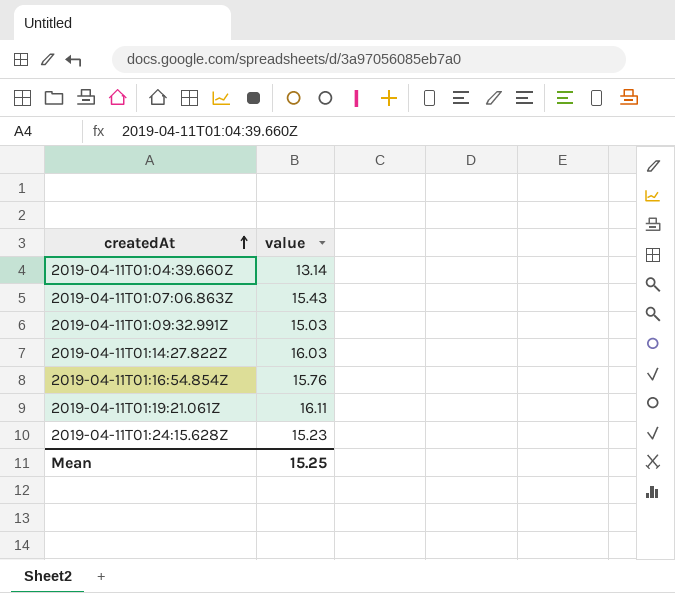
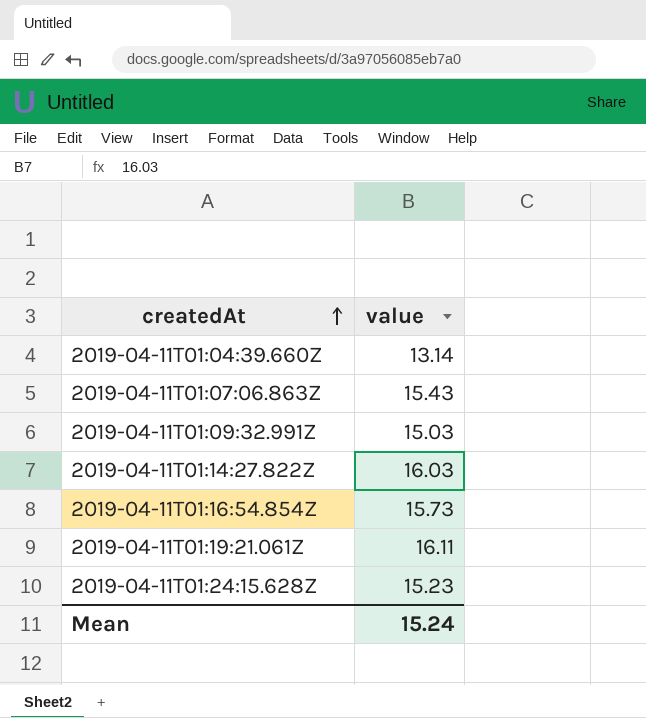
2019-04-11T01:16:54.854Z | value: 15.76 -> 15.73
Mean | value: 15.25 -> 15.24

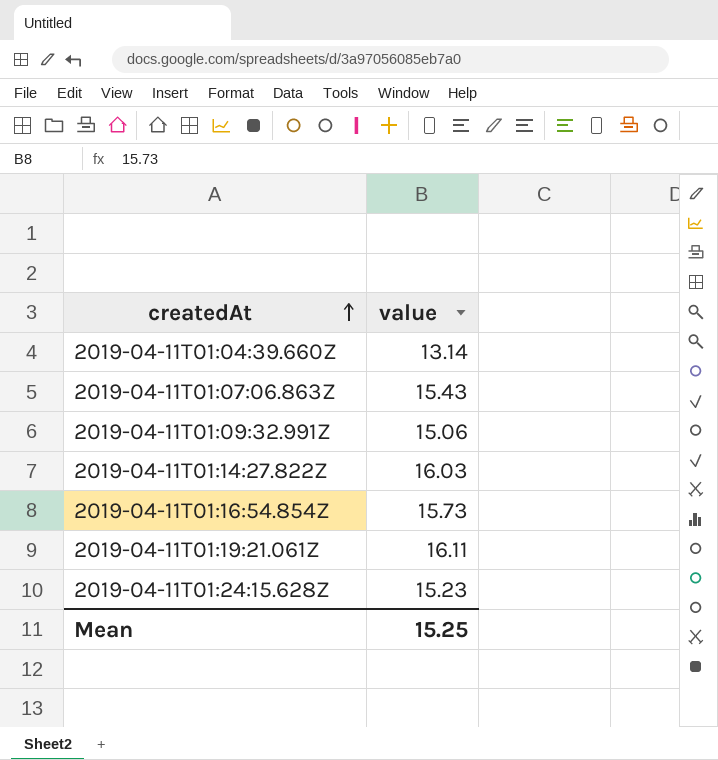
2019-04-11T01:09:32.991Z | value: 15.03 -> 15.06
Mean | value: 15.24 -> 15.25

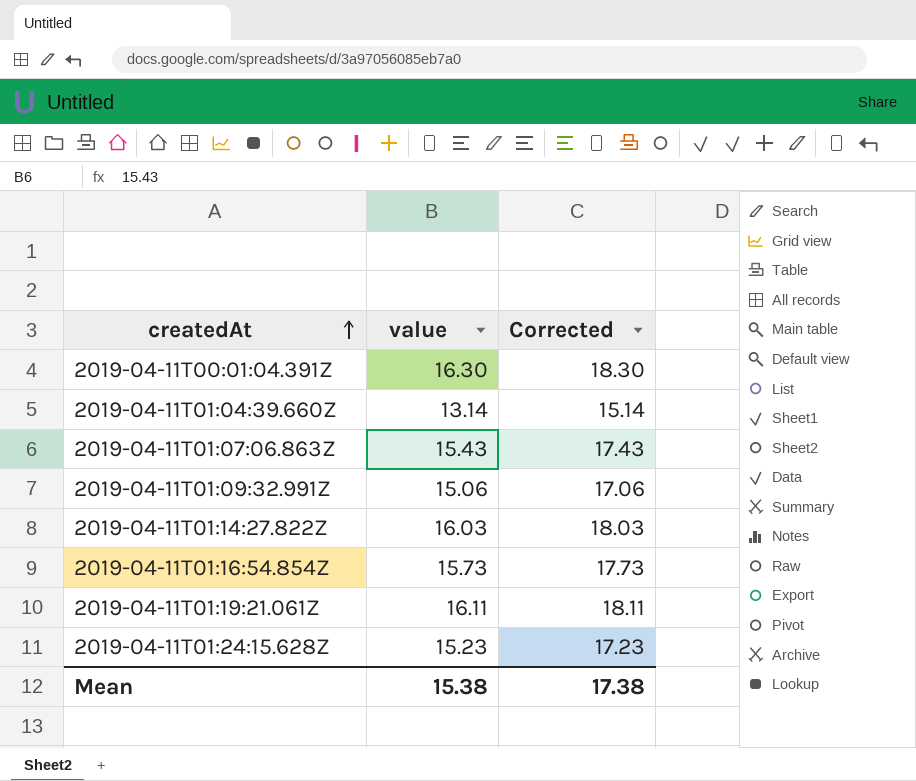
column Corrected | formula: none -> [value] + 2
row 2019-04-11T00:01:04.391Z: none -> 16.30 | 18.30
Mean | value: 15.25 -> 15.38

